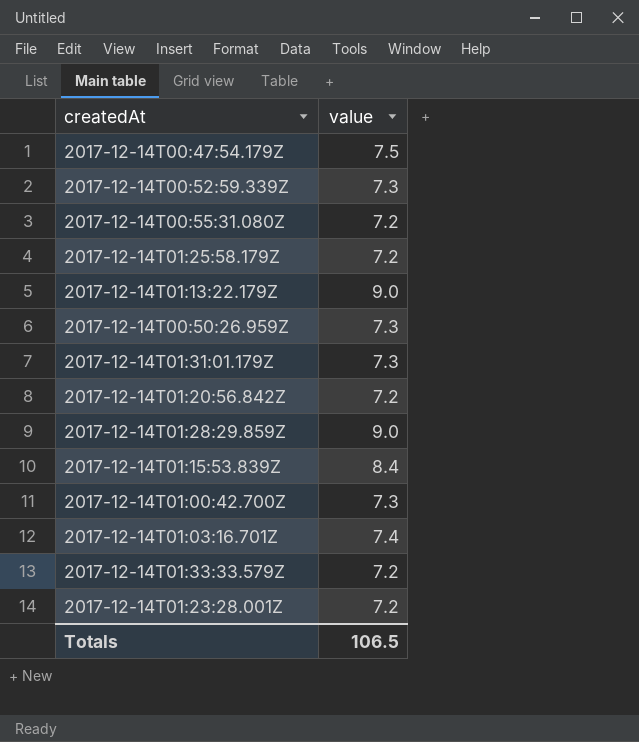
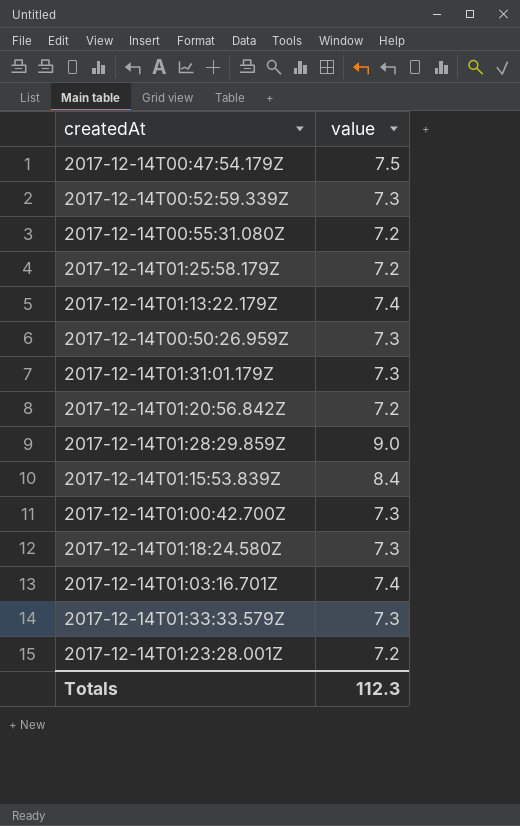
2017-12-14T01:13:22.179Z | value: 9.0 -> 7.4
row 2017-12-14T01:18:24.580Z: none -> 7.3
2017-12-14T01:33:33.579Z | value: 7.2 -> 7.3
Totals | value: 106.5 -> 112.3

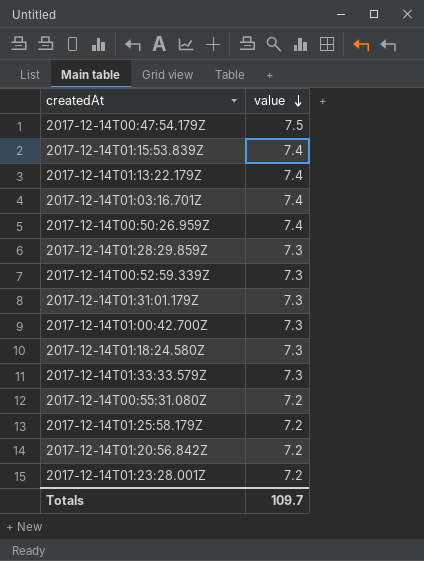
row order: none -> value descending
2017-12-14T01:15:53.839Z | value: 8.4 -> 7.4
2017-12-14T00:50:26.959Z | value: 7.3 -> 7.4
2017-12-14T01:28:29.859Z | value: 9.0 -> 7.3
Totals | value: 112.3 -> 109.7

